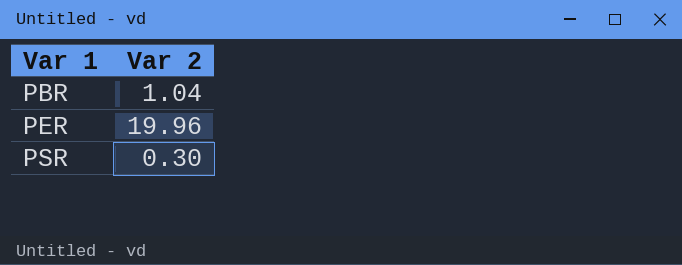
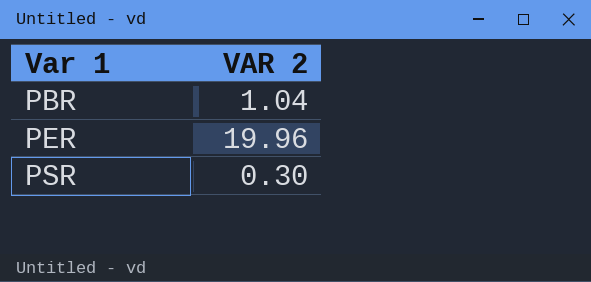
column name: Var 2 -> VAR 2

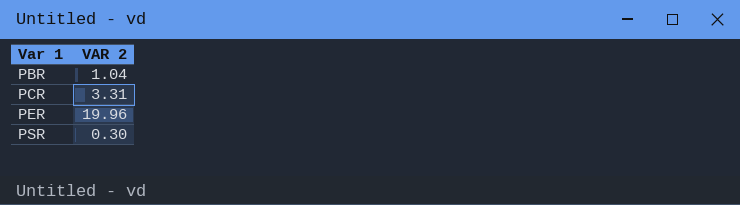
row PCR: none -> 3.31

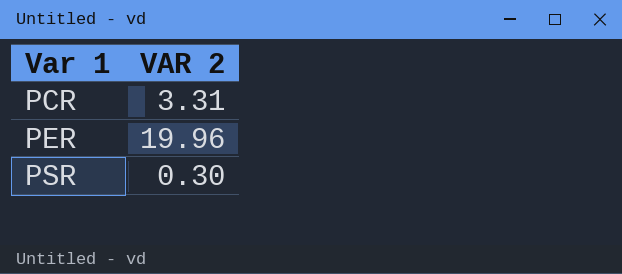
row PBR: 1.04 -> none

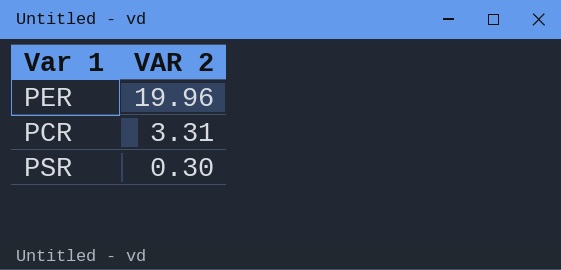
row order: Var 1 ascending -> VAR 2 descending

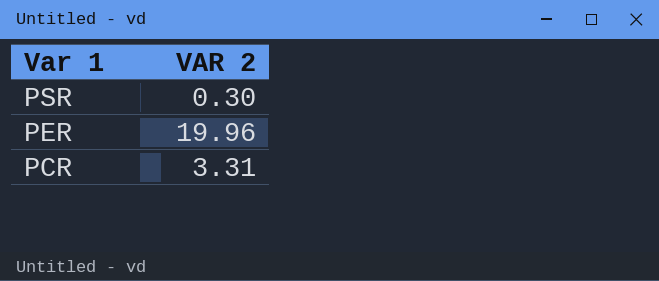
row order: VAR 2 descending -> Var 1 descending

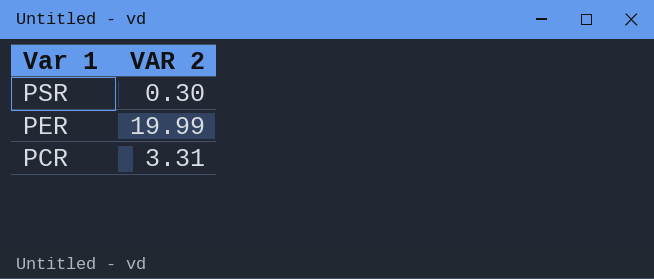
PER | VAR 2: 19.96 -> 19.99

